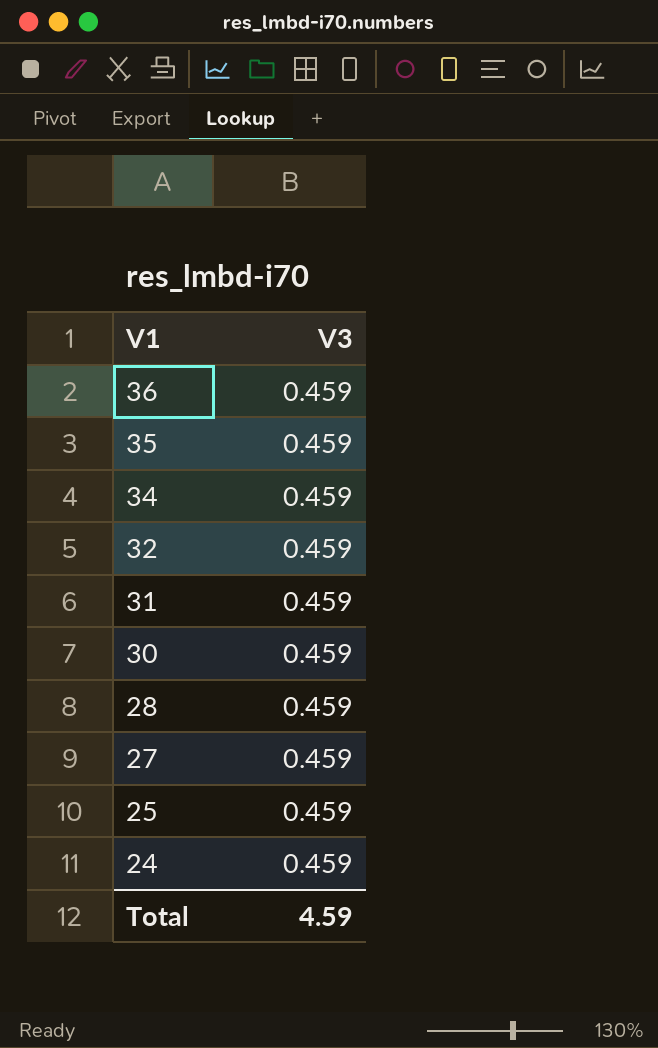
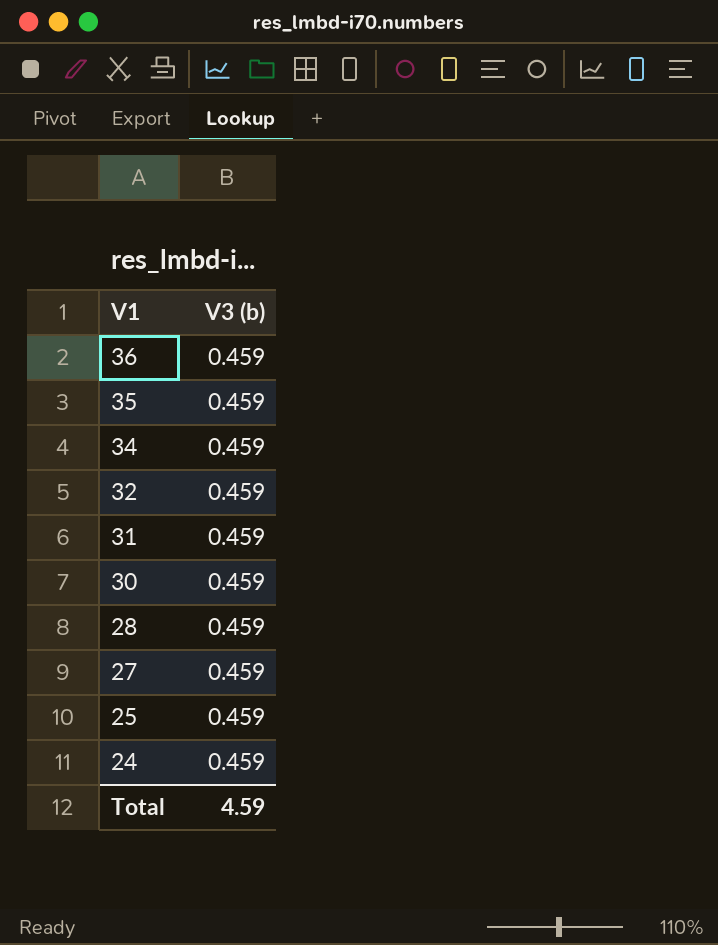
column name: V3 -> V3 (b)

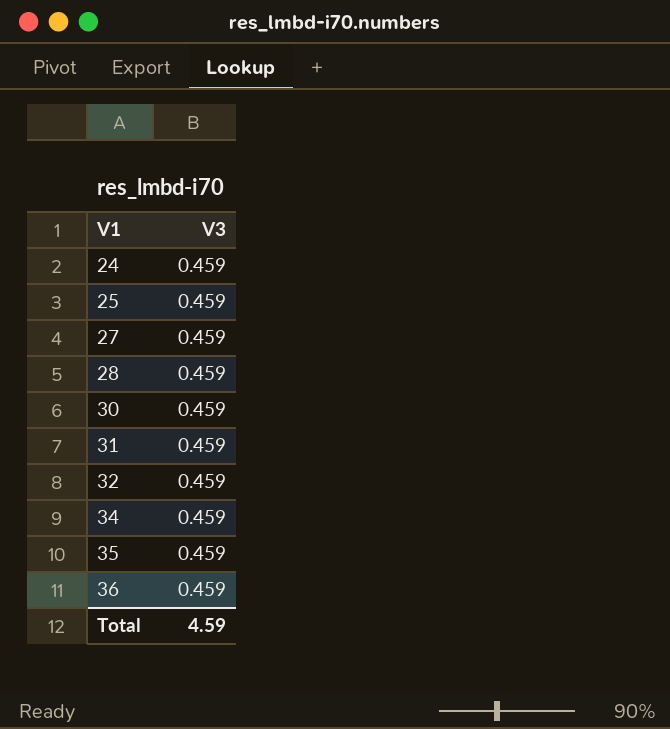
row order: V1 descending -> V1 ascending
column name: V3 (b) -> V3

